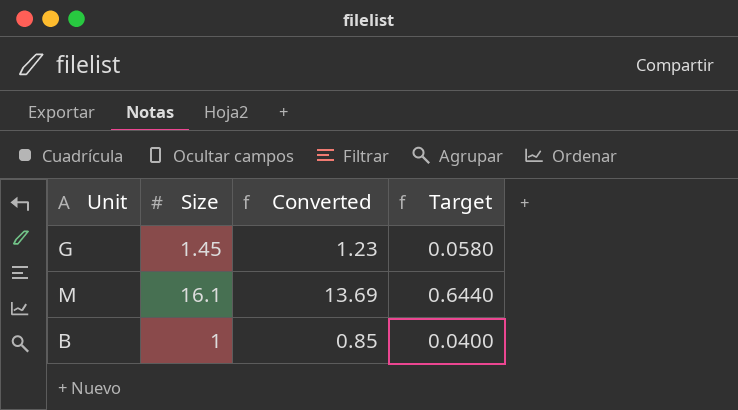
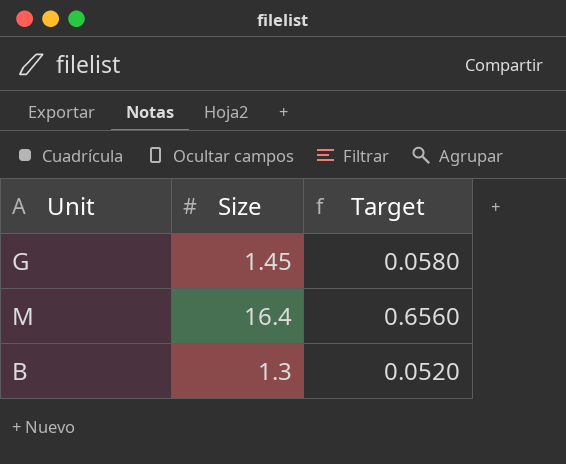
column Converted | formula: [Size] * 0.85 -> none
M | Size: 16.1 -> 16.4
M | Target: 0.6440 -> 0.6560
B | Size: 1 -> 1.3
B | Target: 0.0400 -> 0.0520

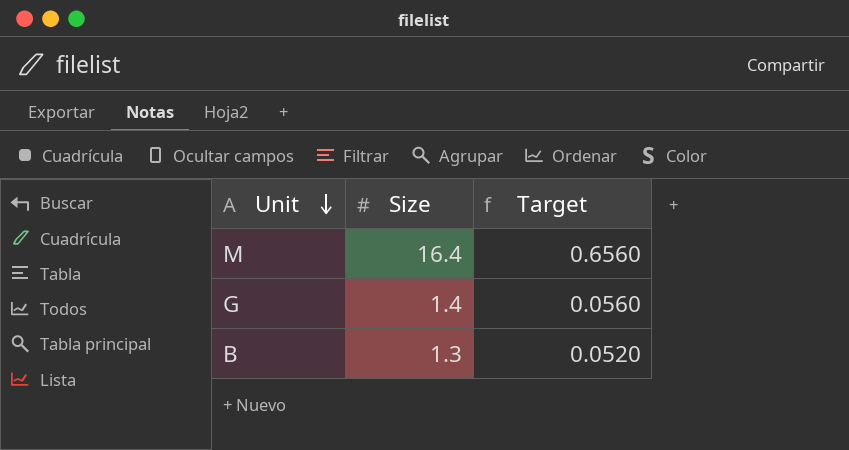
row order: none -> Unit descending
G | Size: 1.45 -> 1.4
G | Target: 0.0580 -> 0.0560

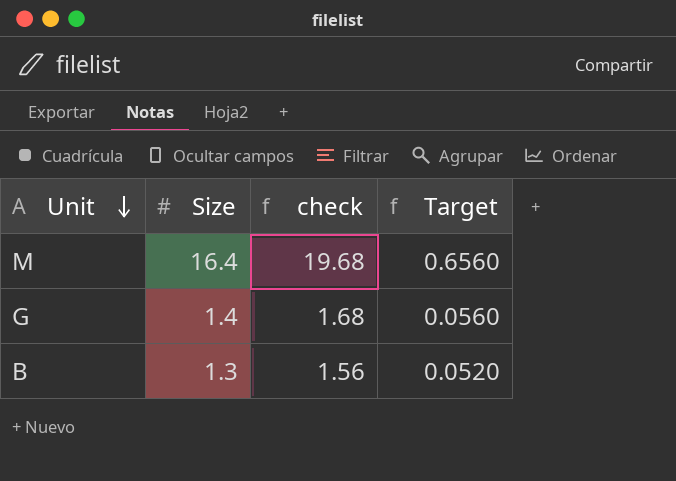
column check | formula: none -> [Size] * 1.2

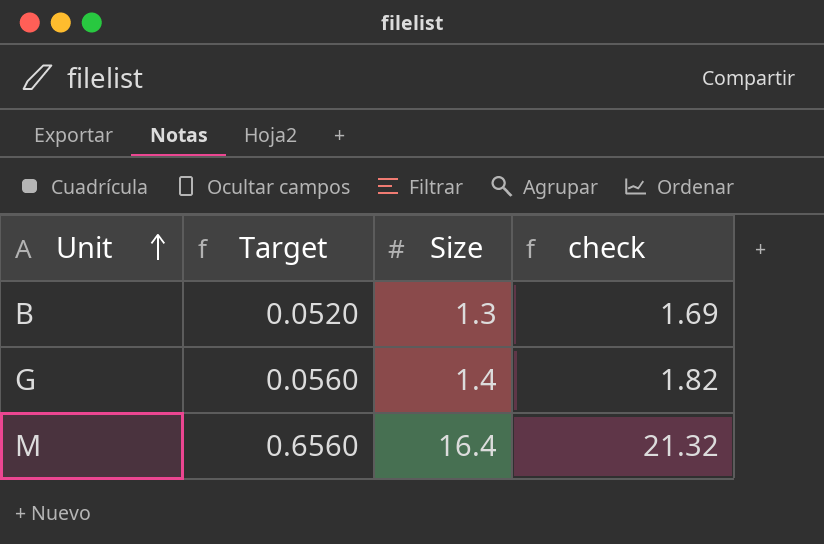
row order: Unit descending -> Unit ascending
column Target | position: 4 -> 2
column check | formula: [Size] * 1.2 -> [Size] * 1.3

